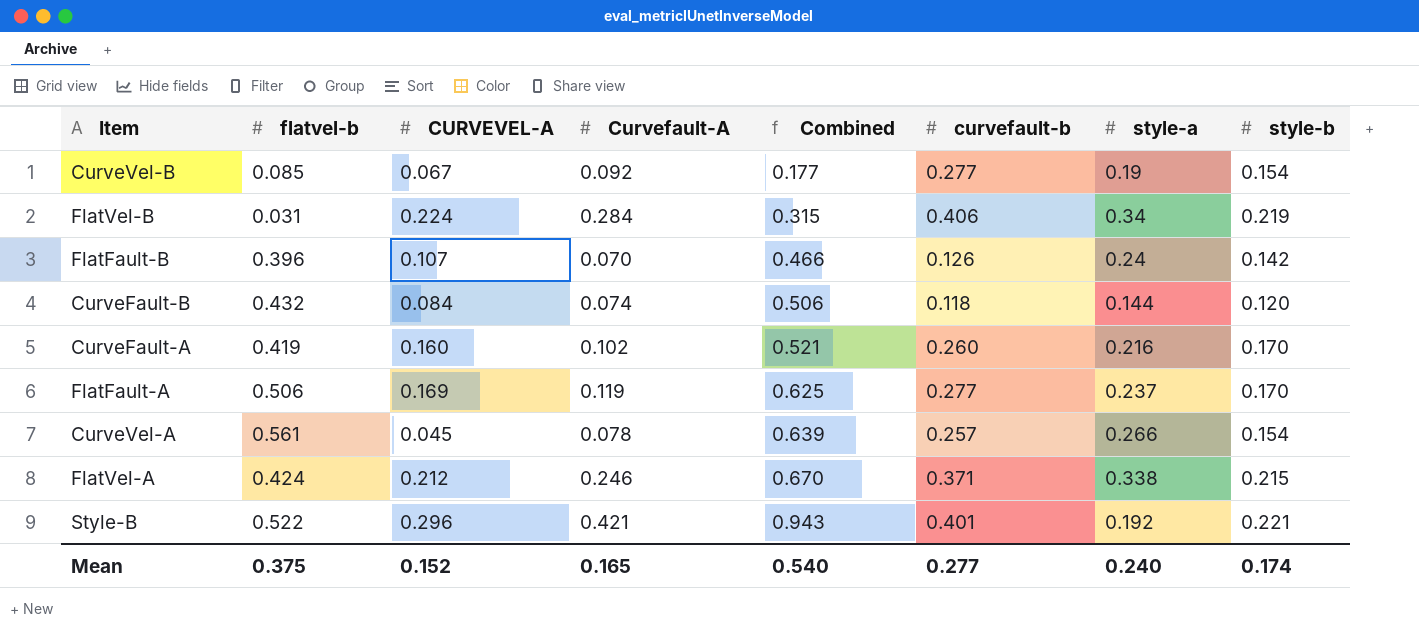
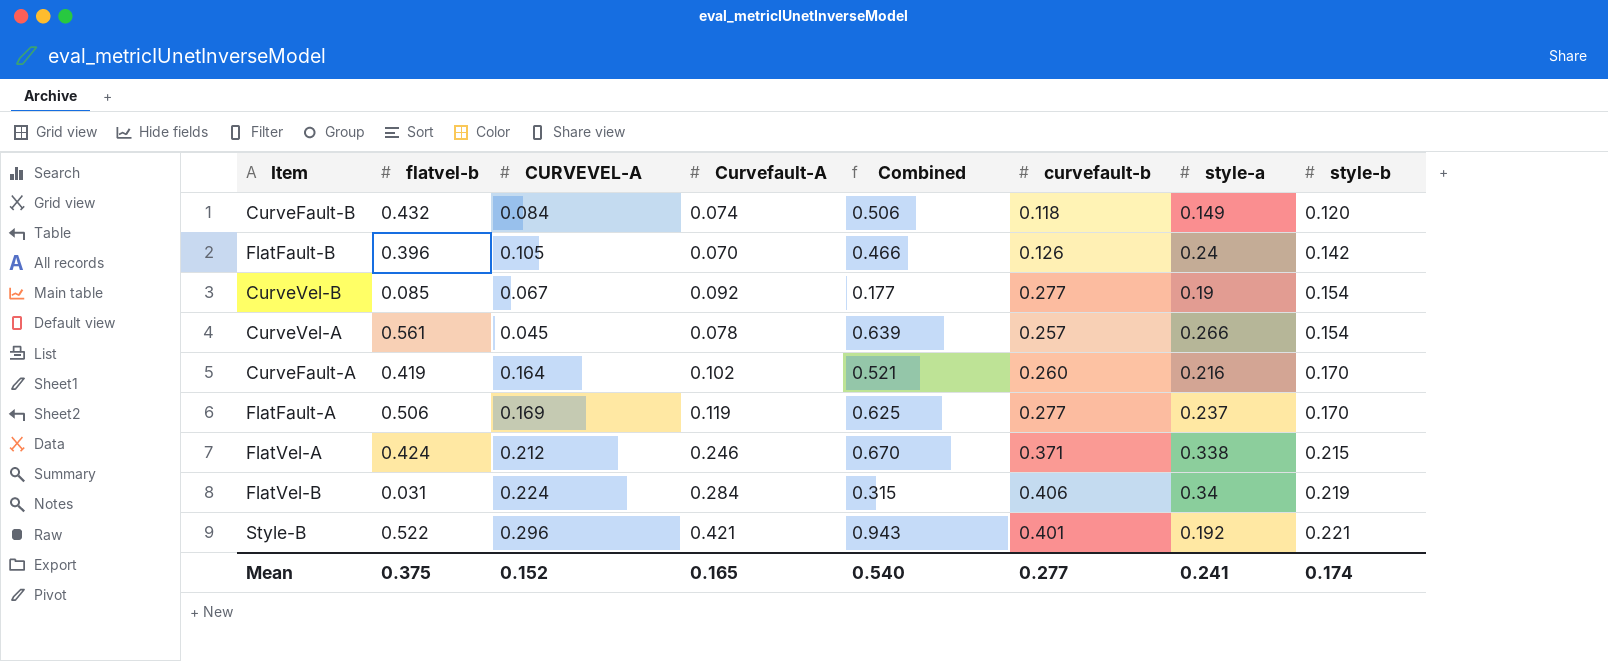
row order: Combined ascending -> style-b ascending
CurveFault-B | style-a: 0.144 -> 0.149
FlatFault-B | CURVEVEL-A: 0.107 -> 0.105
CurveFault-A | CURVEVEL-A: 0.160 -> 0.164
Mean | style-a: 0.240 -> 0.241

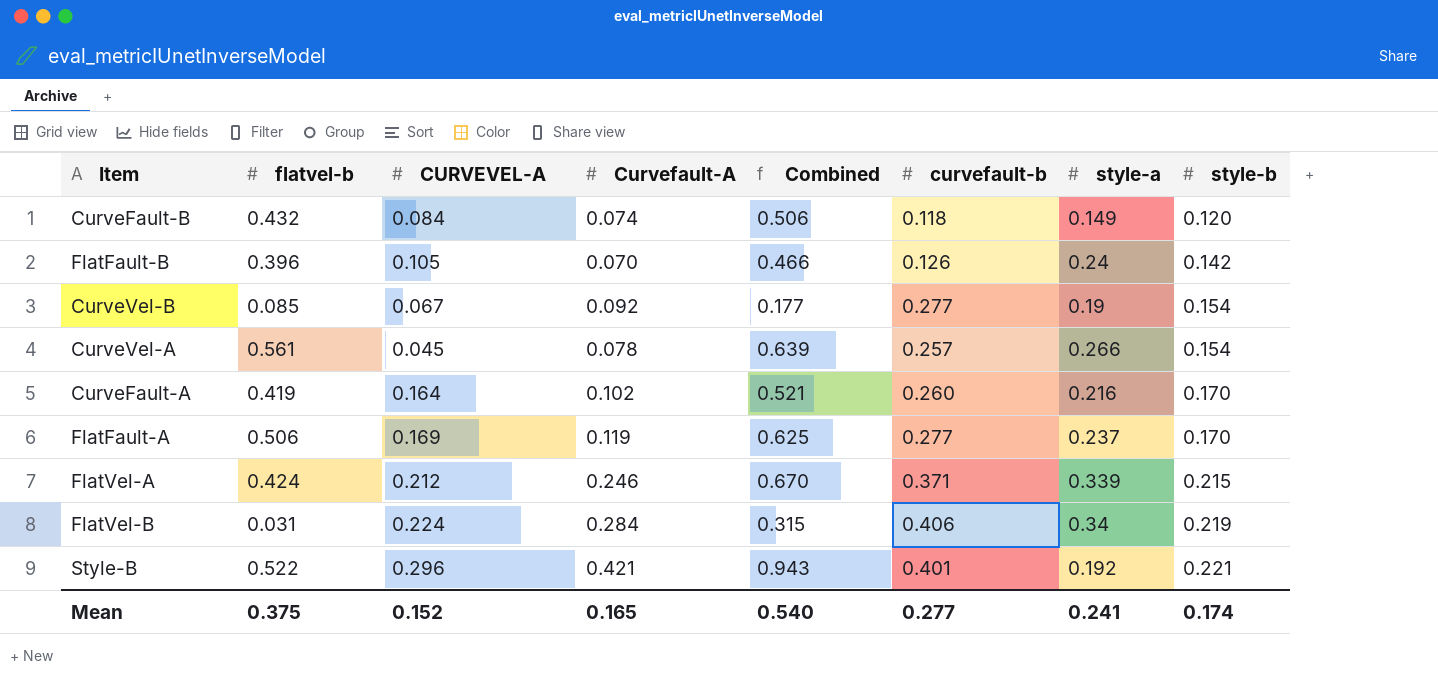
FlatVel-A | style-a: 0.338 -> 0.339

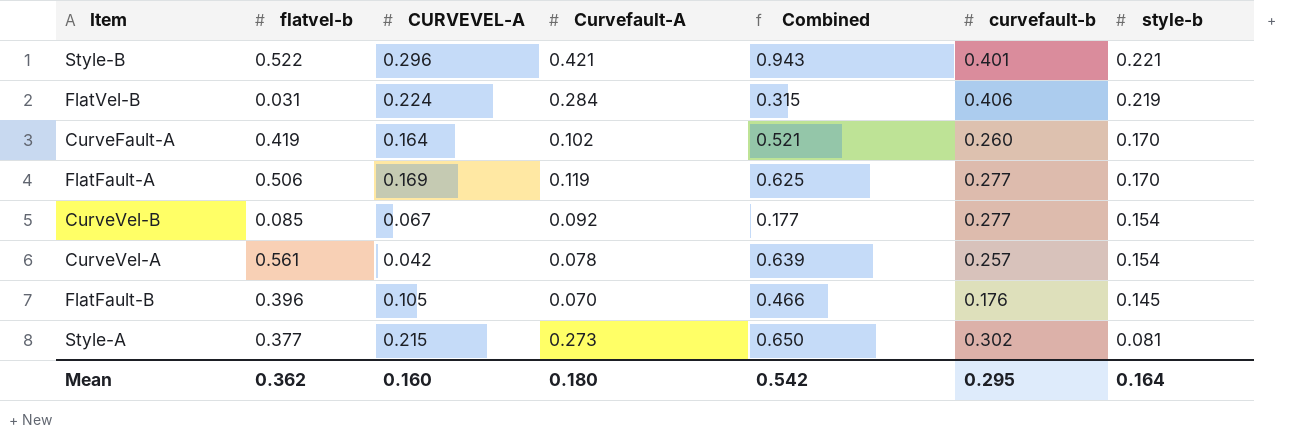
row order: style-b ascending -> style-b descending
column style-a | position: 7 -> none
row CurveFault-B: 0.432 | 0.084 | 0.074 | 0.506 | 0.118 | 0.149 | 0.120 -> none
row FlatVel-A: 0.424 | 0.212 | 0.246 | 0.670 | 0.371 | 0.339 | 0.215 -> none
CurveVel-A | CURVEVEL-A: 0.045 -> 0.042
FlatFault-B | curvefault-b: 0.126 -> 0.176
FlatFault-B | style-b: 0.142 -> 0.145
row Style-A: none -> 0.377 | 0.215 | 0.273 | 0.650 | 0.302 | 0.081
Mean | flatvel-b: 0.375 -> 0.362
Mean | CURVEVEL-A: 0.152 -> 0.160
Mean | Curvefault-A: 0.165 -> 0.180
Mean | Combined: 0.540 -> 0.542
Mean | curvefault-b: 0.277 -> 0.295
Mean | style-b: 0.174 -> 0.164

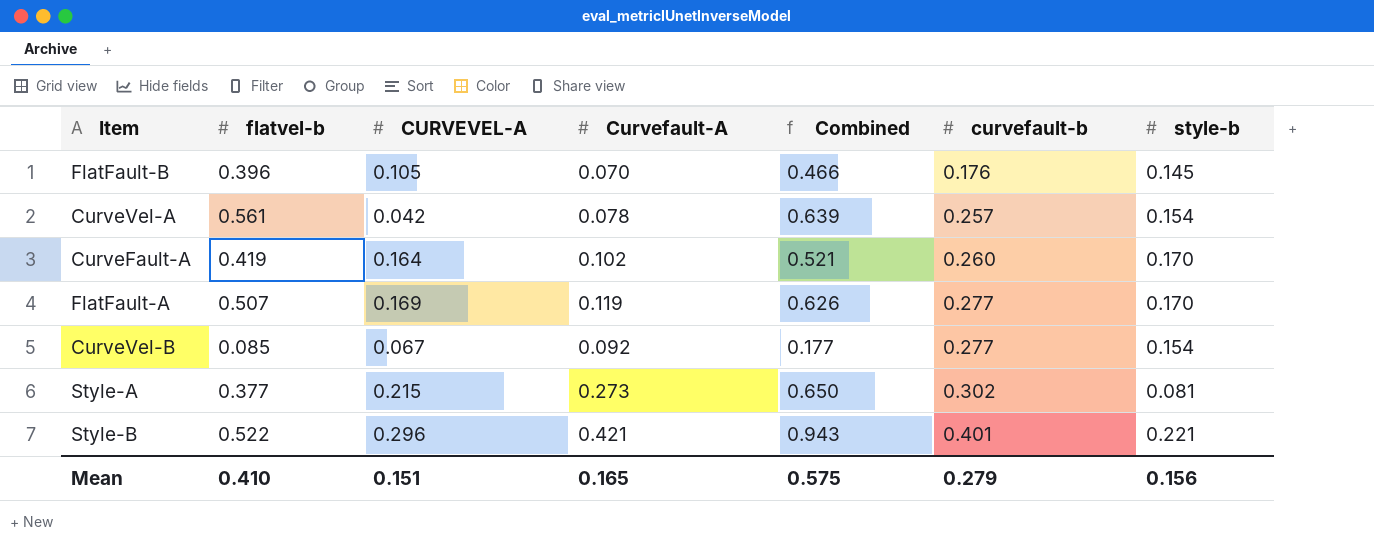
row order: style-b descending -> curvefault-b ascending
row FlatVel-B: 0.031 | 0.224 | 0.284 | 0.315 | 0.406 | 0.219 -> none
FlatFault-A | flatvel-b: 0.506 -> 0.507
FlatFault-A | Combined: 0.625 -> 0.626
Mean | flatvel-b: 0.362 -> 0.410
Mean | CURVEVEL-A: 0.160 -> 0.151
Mean | Curvefault-A: 0.180 -> 0.165
Mean | Combined: 0.542 -> 0.575
Mean | curvefault-b: 0.295 -> 0.279
Mean | style-b: 0.164 -> 0.156

